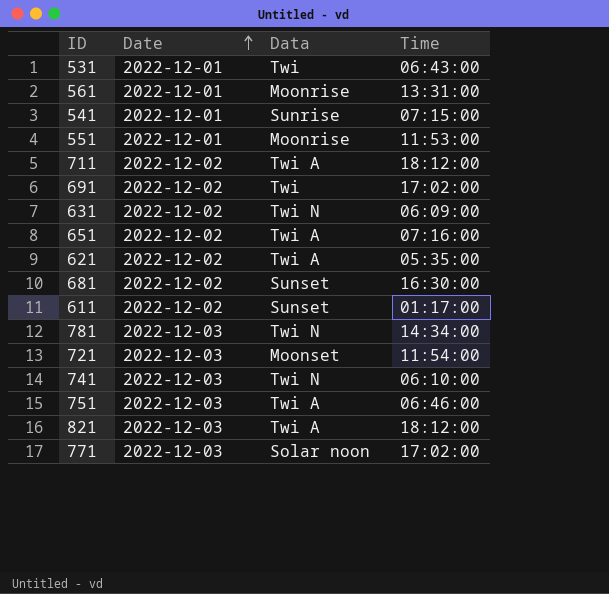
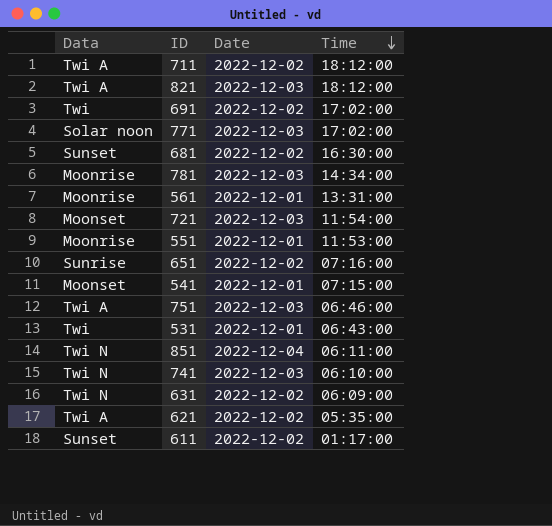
row order: Date ascending -> Time descending
column Data | position: 3 -> 1
781 | Data: Twi N -> Moonrise
651 | Data: Twi A -> Sunrise
541 | Data: Sunrise -> Moonset
row 851: none -> Twi N | 2022-12-04 | 06:11:00

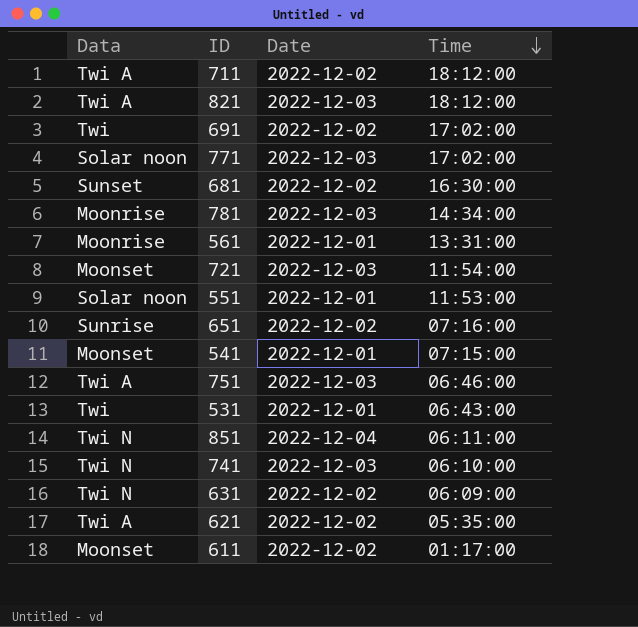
551 | Data: Moonrise -> Solar noon
611 | Data: Sunset -> Moonset

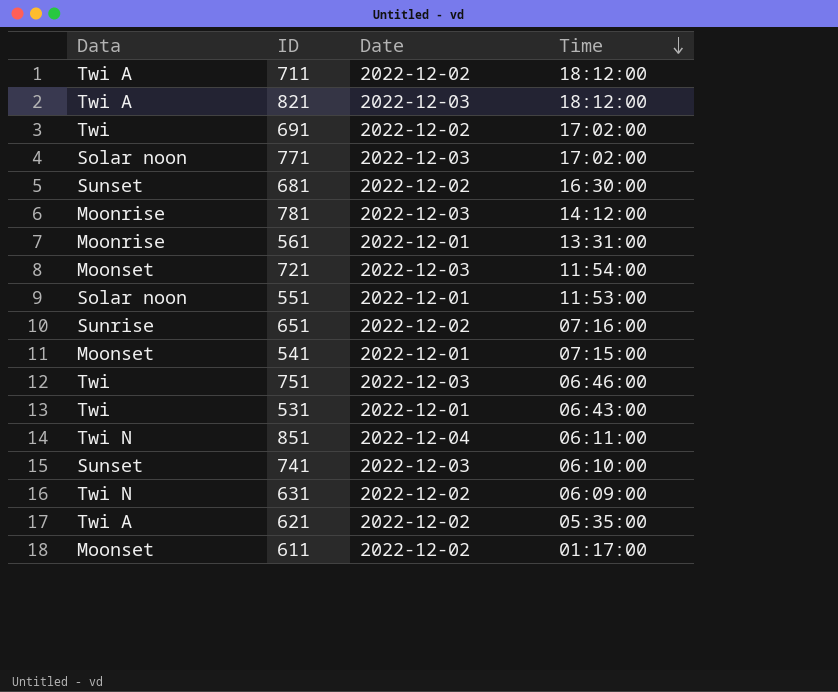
781 | Time: 14:34:00 -> 14:12:00
751 | Data: Twi A -> Twi
741 | Data: Twi N -> Sunset

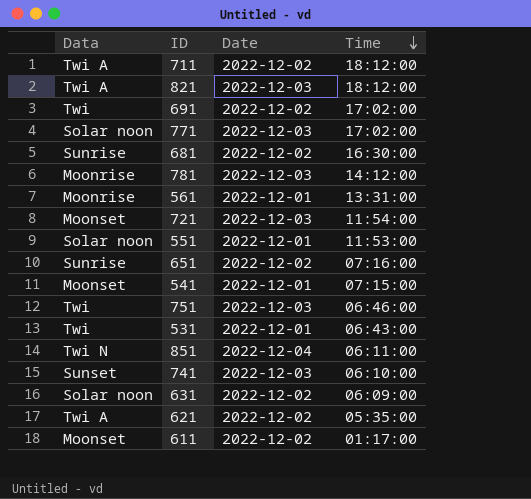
681 | Data: Sunset -> Sunrise
631 | Data: Twi N -> Solar noon

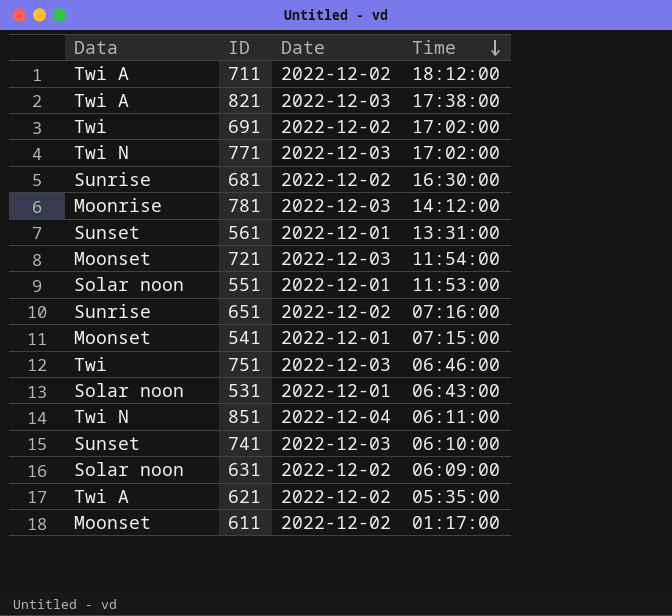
821 | Time: 18:12:00 -> 17:38:00
771 | Data: Solar noon -> Twi N
561 | Data: Moonrise -> Sunset
531 | Data: Twi -> Solar noon

